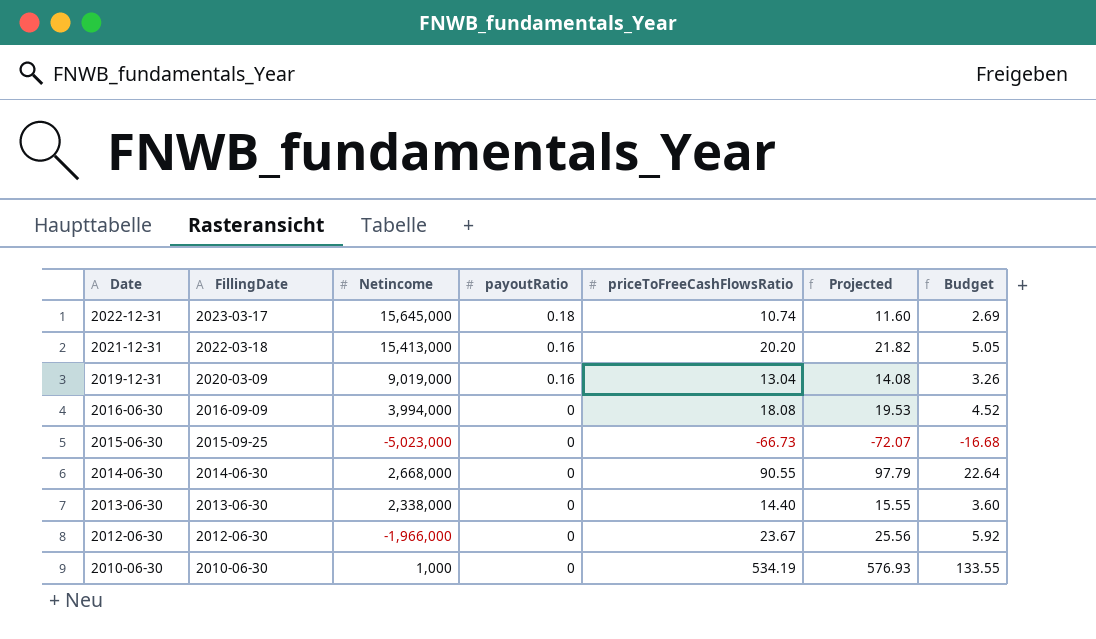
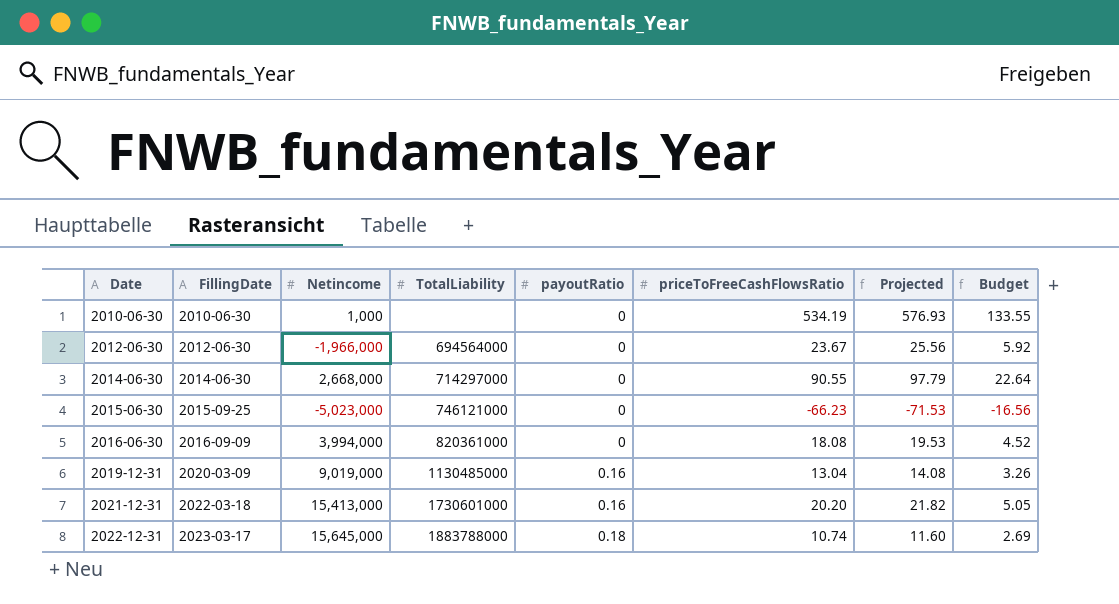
row order: Date descending -> Date ascending
column TotalLiability | position: none -> 4
row 2013-06-30: 2013-06-30 | 2,338,000 | 0 | 14.40 | 15.55 | 3.60 -> none
2015-06-30 | priceToFreeCashFlowsRatio: -66.73 -> -66.23
2015-06-30 | Projected: -72.07 -> -71.53
2015-06-30 | Budget: -16.68 -> -16.56

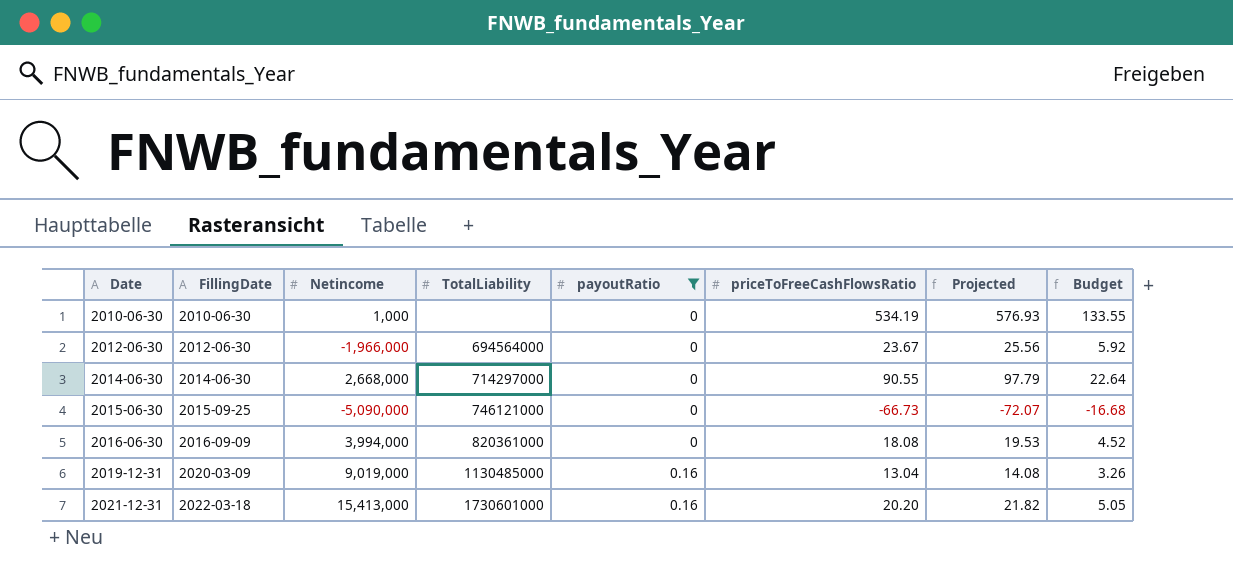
filter: none -> payoutRatio != 0.18
2015-06-30 | Netincome: -5,023,000 -> -5,090,000
2015-06-30 | priceToFreeCashFlowsRatio: -66.23 -> -66.73
2015-06-30 | Projected: -71.53 -> -72.07
2015-06-30 | Budget: -16.56 -> -16.68

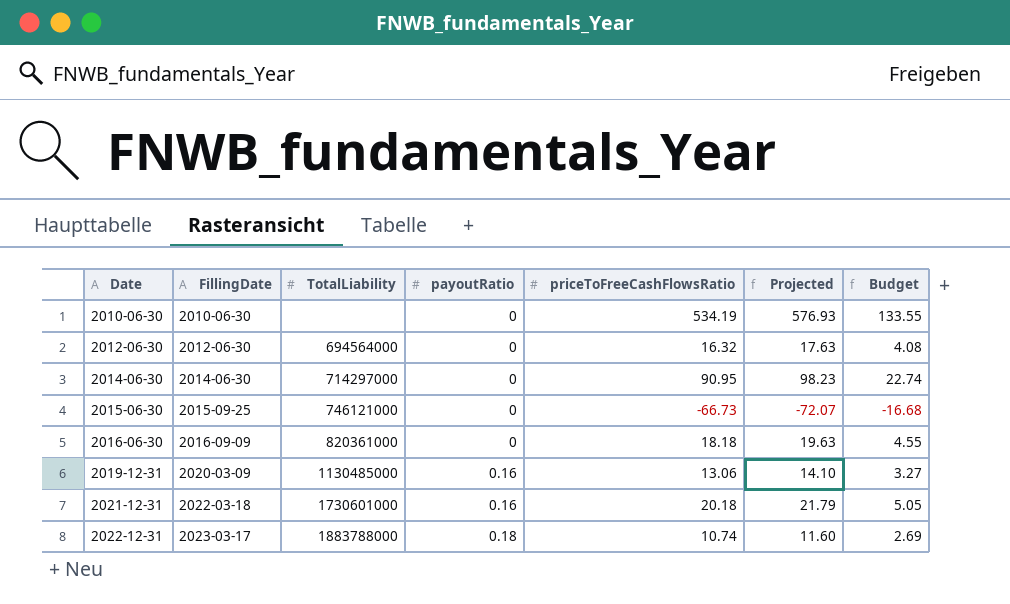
filter: payoutRatio != 0.18 -> none
column Netincome | position: 3 -> none
2012-06-30 | priceToFreeCashFlowsRatio: 23.67 -> 16.32
2012-06-30 | Projected: 25.56 -> 17.63
2012-06-30 | Budget: 5.92 -> 4.08
2014-06-30 | priceToFreeCashFlowsRatio: 90.55 -> 90.95
2014-06-30 | Projected: 97.79 -> 98.23
2014-06-30 | Budget: 22.64 -> 22.74
2016-06-30 | priceToFreeCashFlowsRatio: 18.08 -> 18.18
2016-06-30 | Projected: 19.53 -> 19.63
2016-06-30 | Budget: 4.52 -> 4.55
2019-12-31 | priceToFreeCashFlowsRatio: 13.04 -> 13.06
2019-12-31 | Projected: 14.08 -> 14.10
2019-12-31 | Budget: 3.26 -> 3.27
2021-12-31 | priceToFreeCashFlowsRatio: 20.20 -> 20.18
2021-12-31 | Projected: 21.82 -> 21.79

